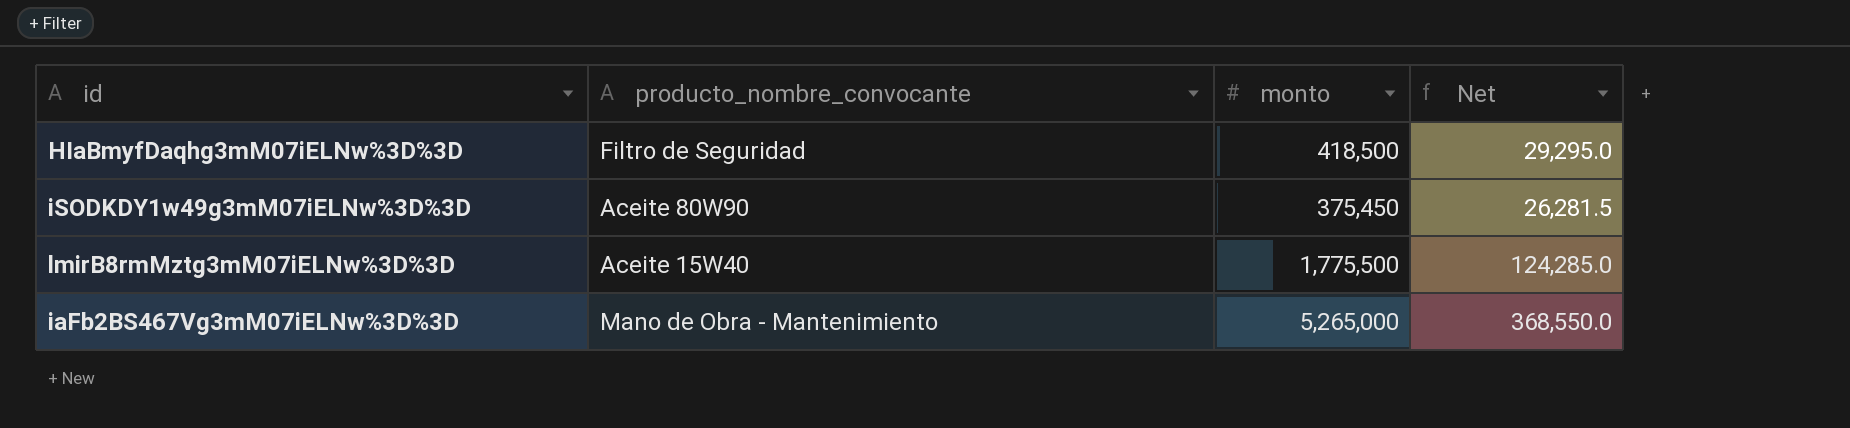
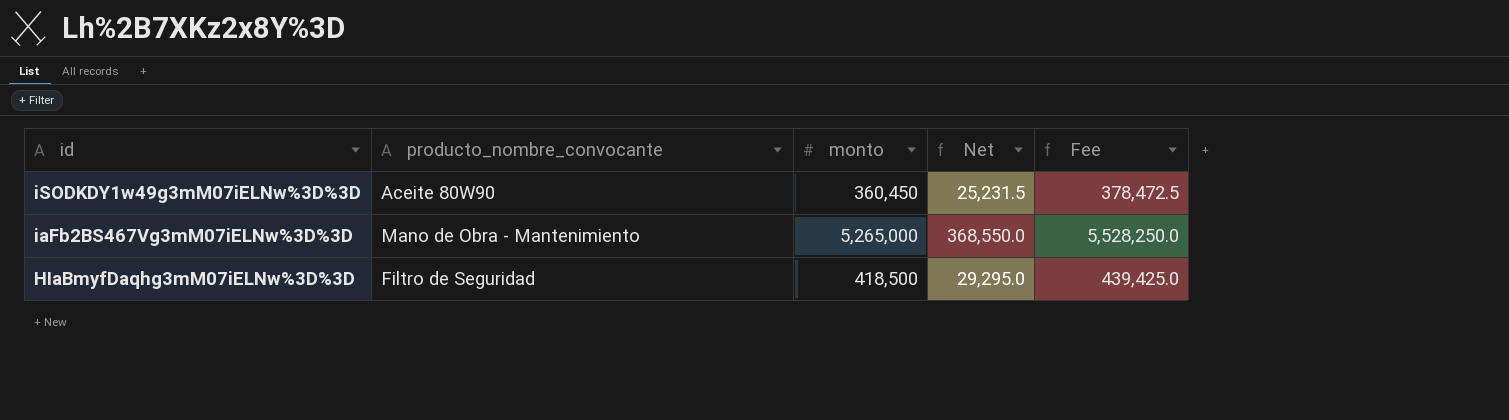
row order: none -> id descending
column Fee | formula: none -> [monto] * 1.05
row lmirB8rmMztg3mM07iELNw%3D%3D: Aceite 15W40 | 1,775,500 | 124,285.0 -> none
iSODKDY1w49g3mM07iELNw%3D%3D | monto: 375,450 -> 360,450
iSODKDY1w49g3mM07iELNw%3D%3D | Net: 26,281.5 -> 25,231.5

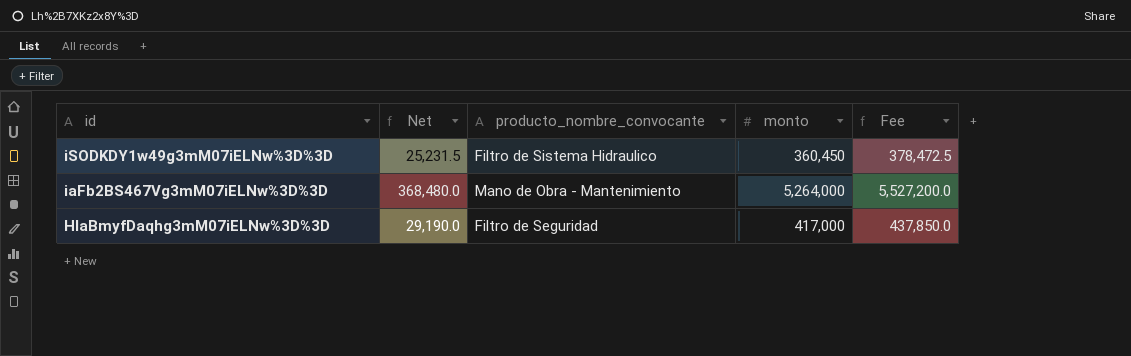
column Net | position: 4 -> 2
iSODKDY1w49g3mM07iELNw%3D%3D | producto_nombre_convocante: Aceite 80W90 -> Filtro de Sistema Hidraulico
iaFb2BS467Vg3mM07iELNw%3D%3D | Net: 368,550.0 -> 368,480.0
iaFb2BS467Vg3mM07iELNw%3D%3D | monto: 5,265,000 -> 5,264,000
iaFb2BS467Vg3mM07iELNw%3D%3D | Fee: 5,528,250.0 -> 5,527,200.0
HIaBmyfDaqhg3mM07iELNw%3D%3D | Net: 29,295.0 -> 29,190.0
HIaBmyfDaqhg3mM07iELNw%3D%3D | monto: 418,500 -> 417,000
HIaBmyfDaqhg3mM07iELNw%3D%3D | Fee: 439,425.0 -> 437,850.0

